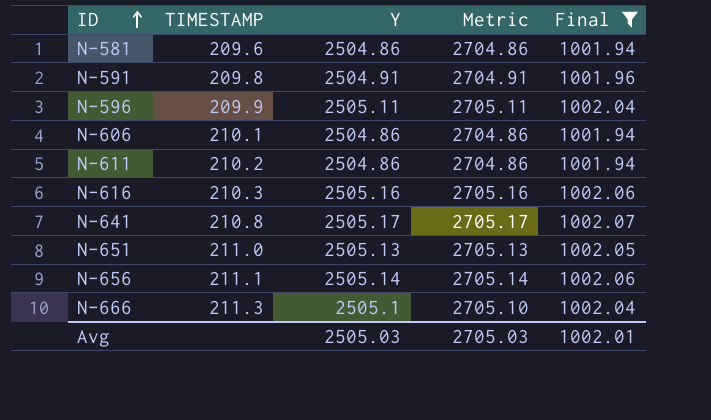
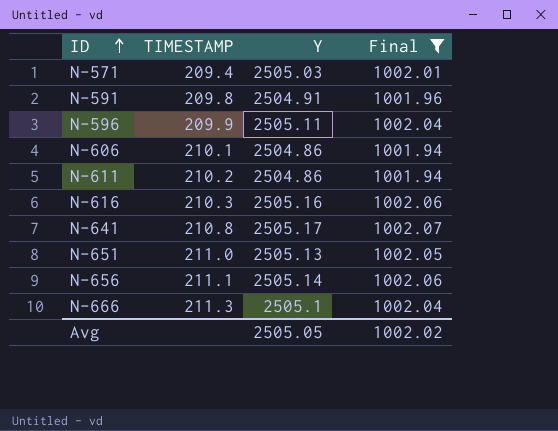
column Metric | formula: [Y] + 200 -> none
row N-581: 209.6 | 2504.86 | 2704.86 | 1001.94 -> none
row N-571: none -> 209.4 | 2505.03 | 1002.01
Avg | Y: 2505.03 -> 2505.05
Avg | Final: 1002.01 -> 1002.02

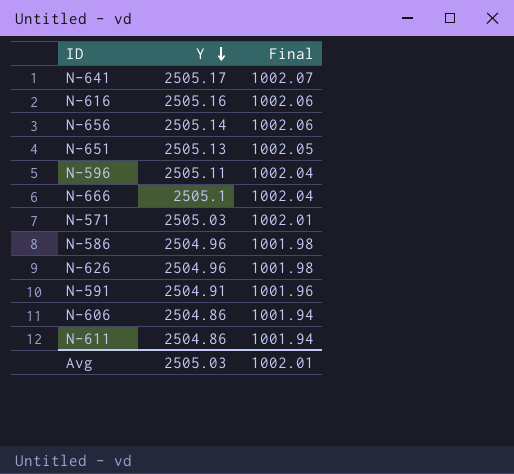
filter: Final != 1001.98 -> none
row order: ID ascending -> Y descending
column TIMESTAMP | position: 2 -> none
Avg | Y: 2505.05 -> 2505.03
Avg | Final: 1002.02 -> 1002.01

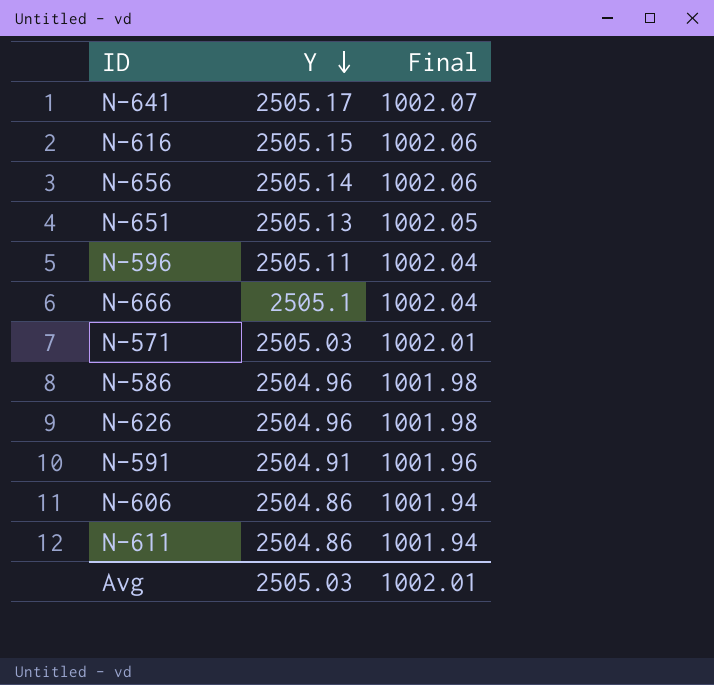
N-616 | Y: 2505.16 -> 2505.15

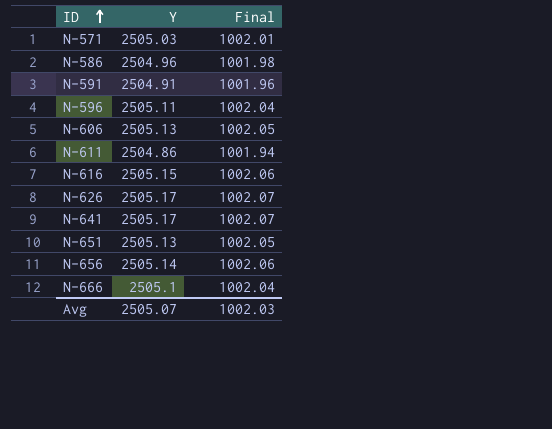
row order: Y descending -> ID ascending
N-606 | Y: 2504.86 -> 2505.13
N-606 | Final: 1001.94 -> 1002.05
N-626 | Y: 2504.96 -> 2505.17
N-626 | Final: 1001.98 -> 1002.07
Avg | Y: 2505.03 -> 2505.07
Avg | Final: 1002.01 -> 1002.03

